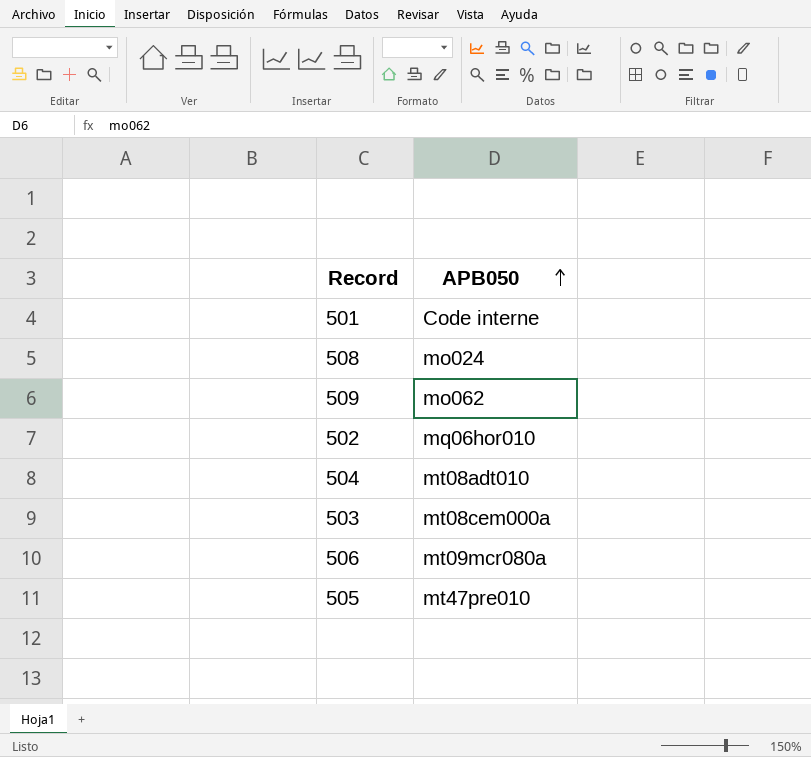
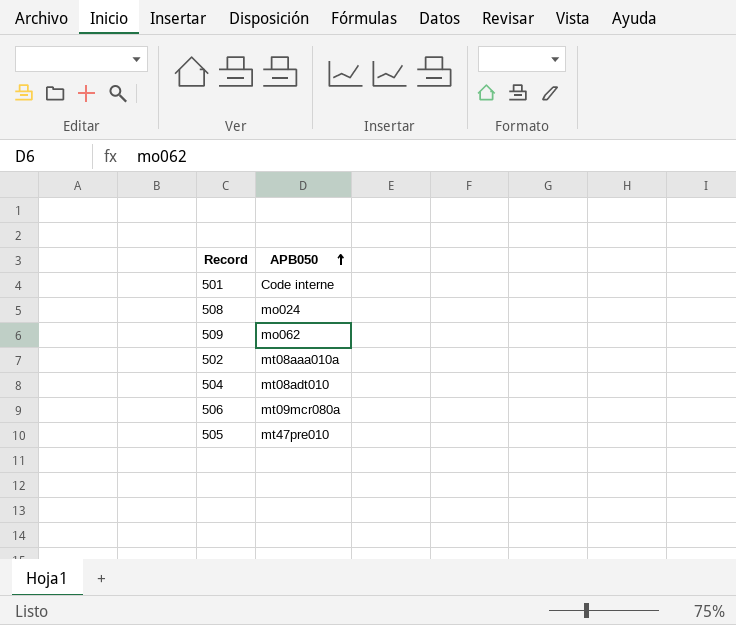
row 503: mt08cem000a -> none
502 | APB050: mq06hor010 -> mt08aaa010a

